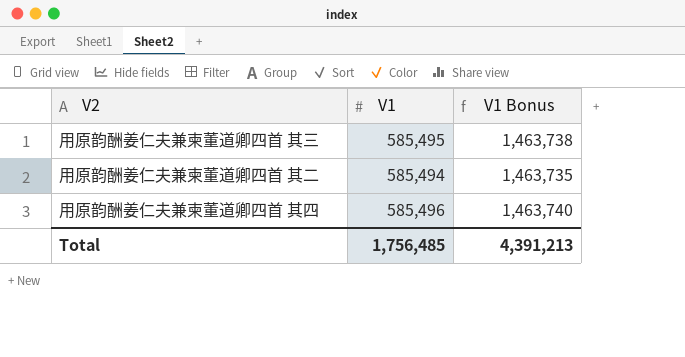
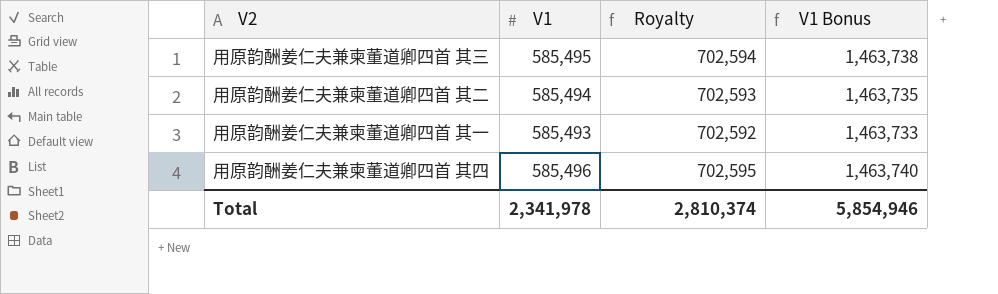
column Royalty | formula: none -> [V1] * 1.2
row 用原韵酬姜仁夫兼柬董道卿四首 其一: none -> 585,493 | 702,592 | 1,463,733
Total | V1: 1,756,485 -> 2,341,978
Total | V1 Bonus: 4,391,213 -> 5,854,946

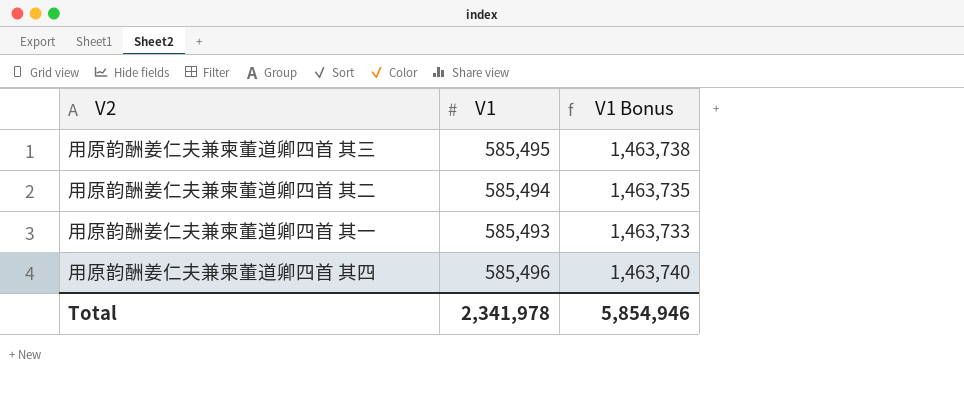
column Royalty | formula: [V1] * 1.2 -> none

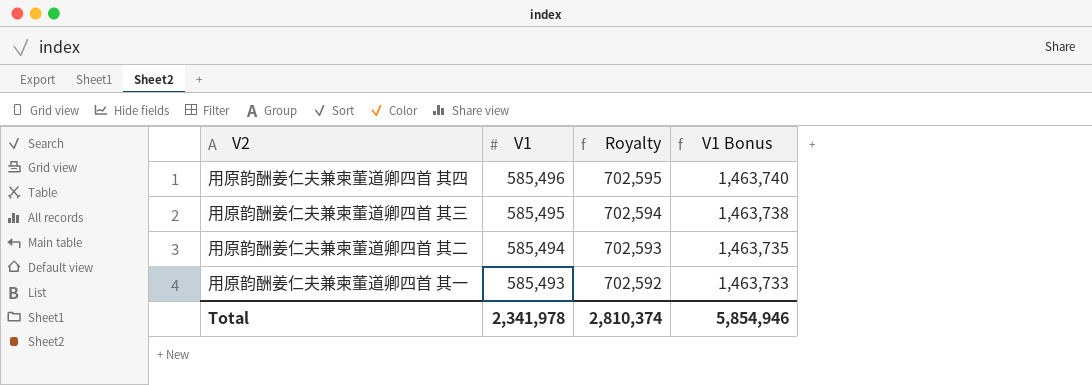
row order: none -> V1 descending
column Royalty | formula: none -> [V1] * 1.2

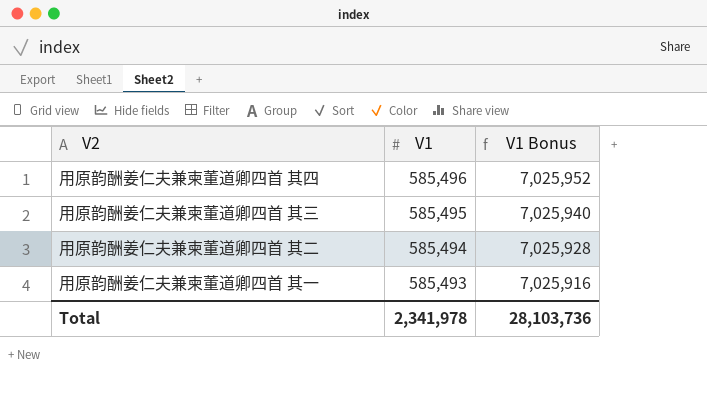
column Royalty | formula: [V1] * 1.2 -> none
column V1 Bonus | formula: [V1] * 2.5 -> [V1] * 12
Total | V1 Bonus: 5,854,946 -> 28,103,736

